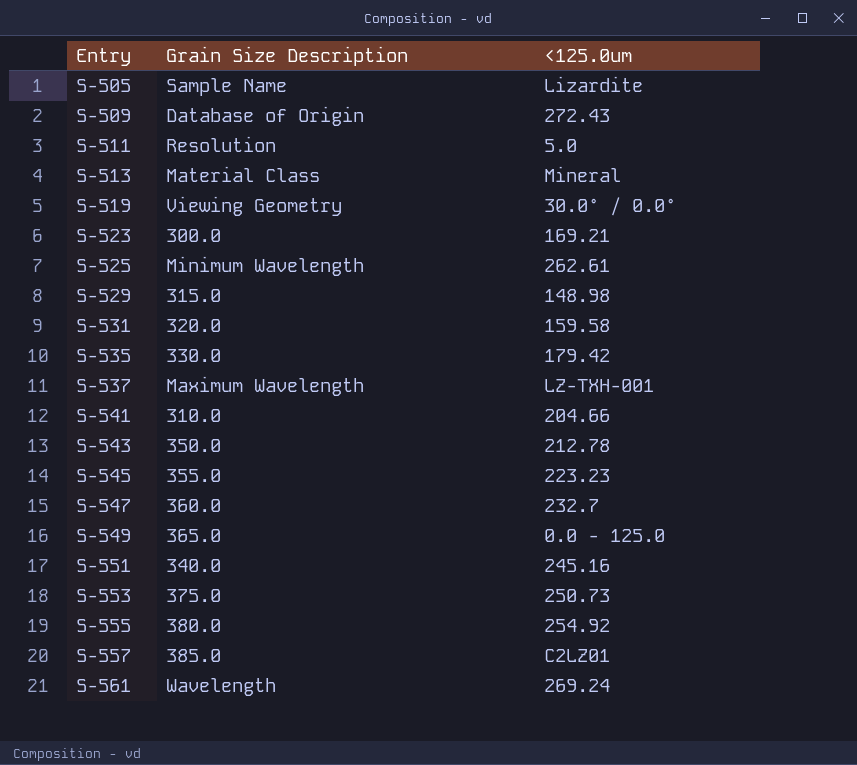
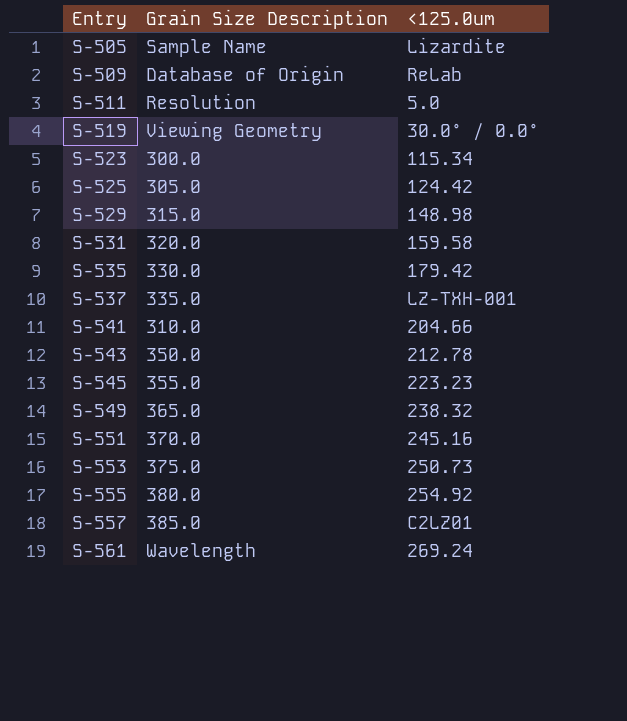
row S-513: Material Class | Mineral -> none
row S-547: 360.0 | 232.7 -> none
S-509 | <125.0um: 272.43 -> ReLab
S-523 | <125.0um: 169.21 -> 115.34
S-525 | Grain Size Description: Minimum Wavelength -> 305.0
S-525 | <125.0um: 262.61 -> 124.42
S-537 | Grain Size Description: Maximum Wavelength -> 335.0
S-549 | <125.0um: 0.0 - 125.0 -> 238.32
S-551 | Grain Size Description: 340.0 -> 370.0

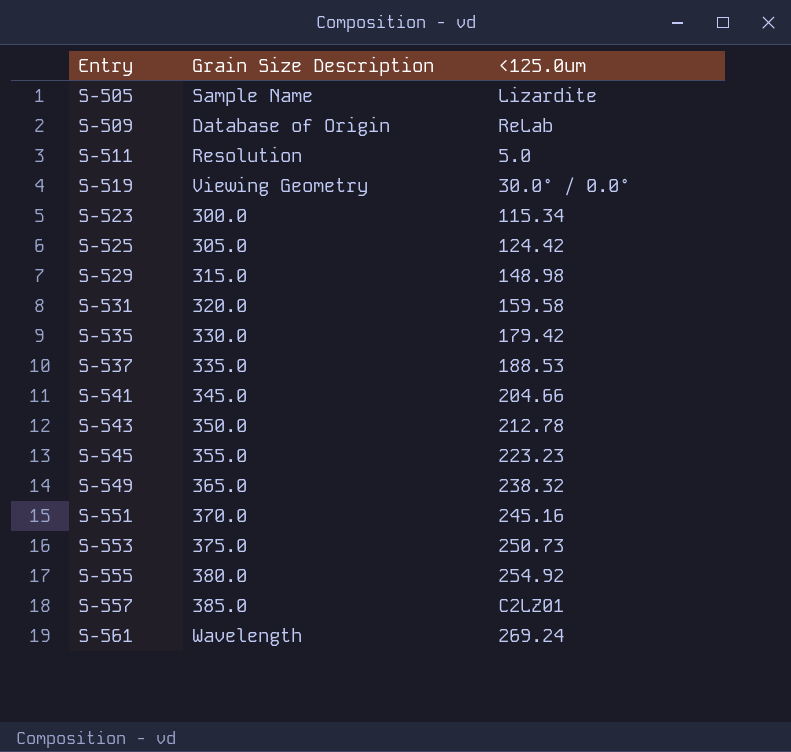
S-537 | <125.0um: LZ-TXH-001 -> 188.53
S-541 | Grain Size Description: 310.0 -> 345.0

